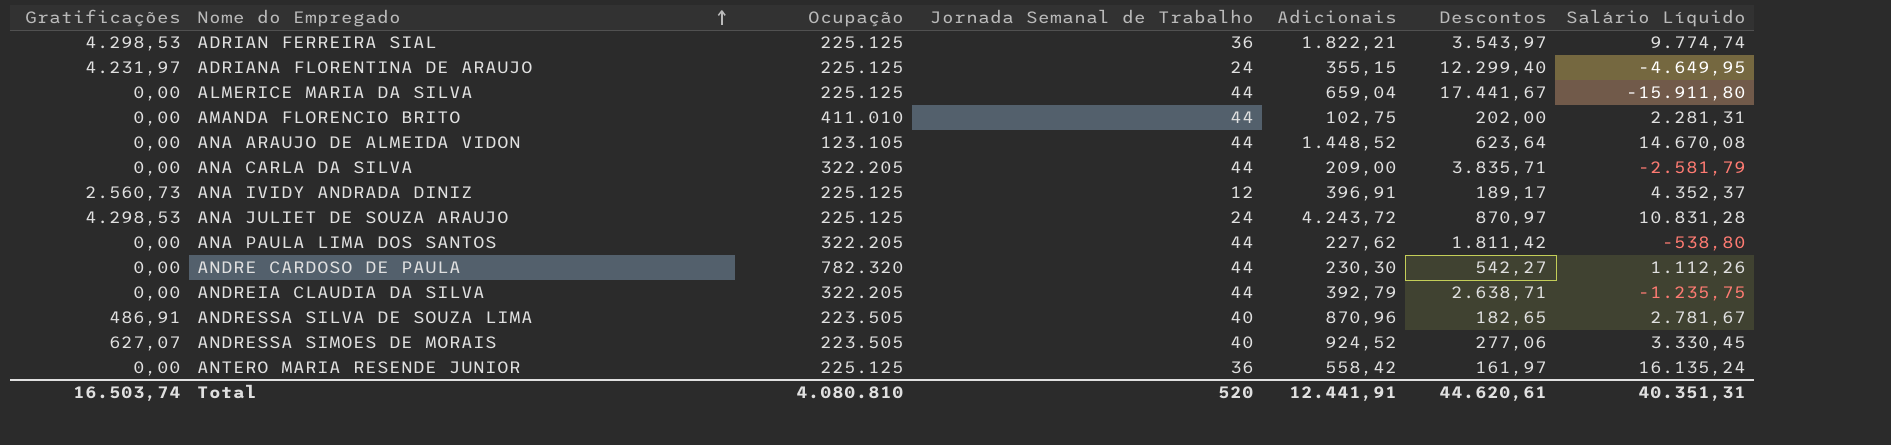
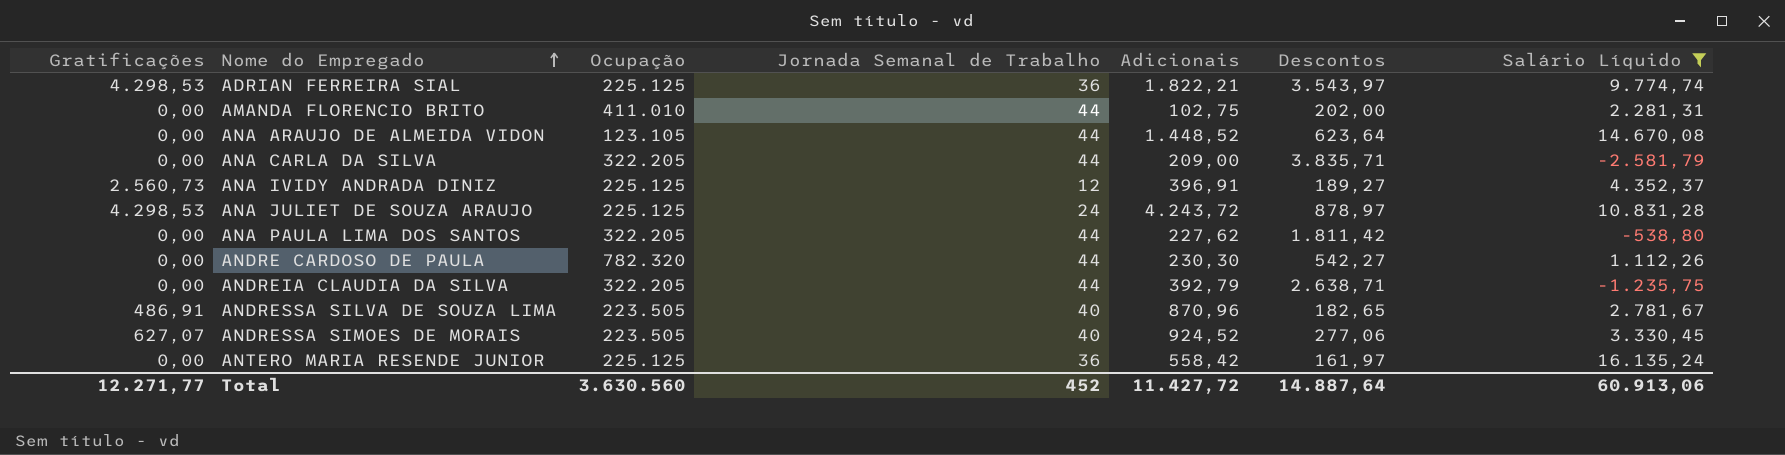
filter: none -> Salário Líquido >= -2.581,79
ANA IVIDY ANDRADA DINIZ | Descontos: 189,17 -> 189,27
ANA JULIET DE SOUZA ARAUJO | Descontos: 870,97 -> 878,97
Total | Gratificações: 16.503,74 -> 12.271,77
Total | Ocupação: 4.080.810 -> 3.630.560
Total | Jornada Semanal de Trabalho: 520 -> 452
Total | Adicionais: 12.441,91 -> 11.427,72
Total | Descontos: 44.620,61 -> 14.887,64
Total | Salário Líquido: 40.351,31 -> 60.913,06

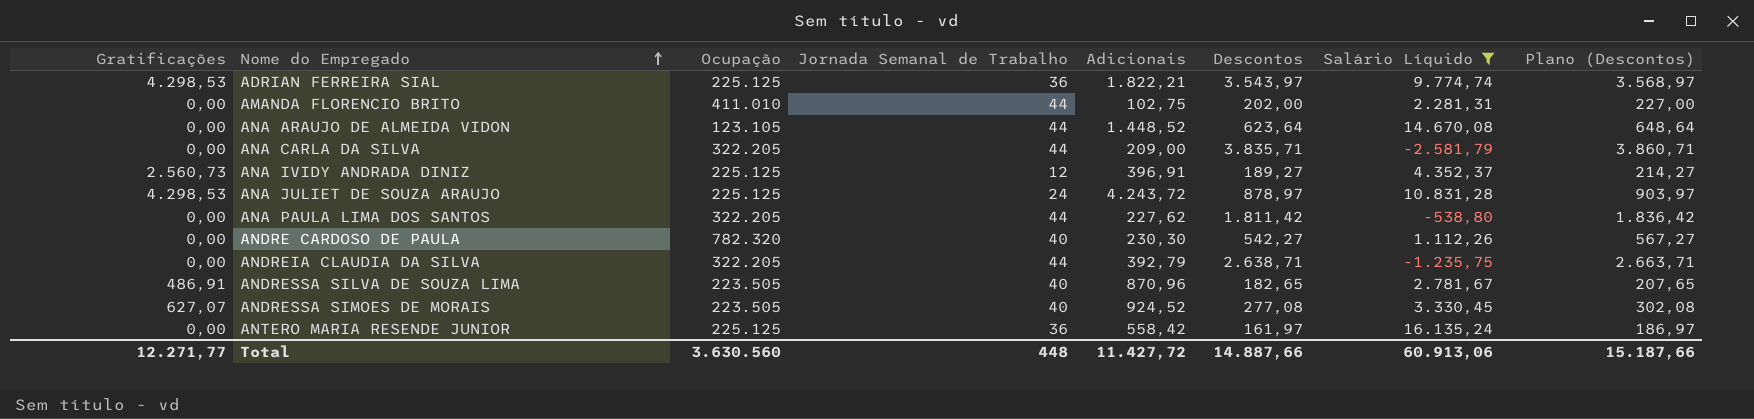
column Plano (Descontos) | formula: none -> [Descontos] + 25
ANDRE CARDOSO DE PAULA | Jornada Semanal de Trabalho: 44 -> 40
ANDRESSA SIMOES DE MORAIS | Descontos: 277,06 -> 277,08
Total | Jornada Semanal de Trabalho: 452 -> 448
Total | Descontos: 14.887,64 -> 14.887,66

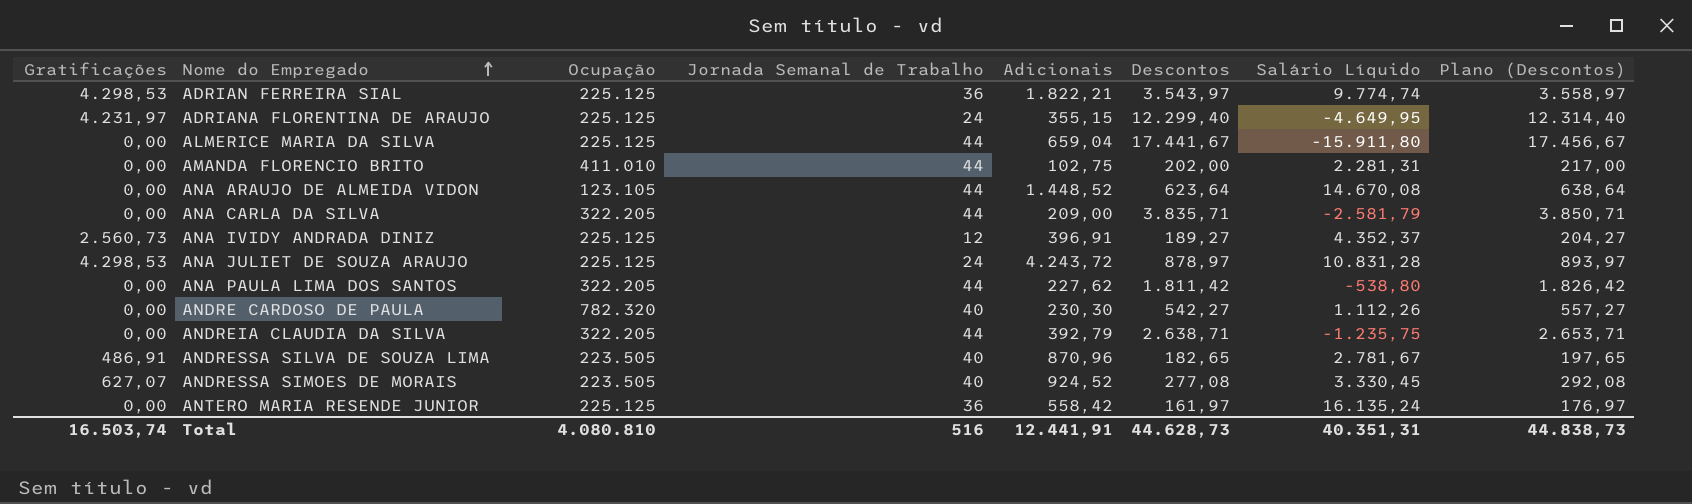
filter: Salário Líquido >= -2.581,79 -> none
column Plano (Descontos) | formula: [Descontos] + 25 -> [Descontos] + 15
Total | Gratificações: 12.271,77 -> 16.503,74
Total | Ocupação: 3.630.560 -> 4.080.810
Total | Jornada Semanal de Trabalho: 448 -> 516
Total | Adicionais: 11.427,72 -> 12.441,91
Total | Descontos: 14.887,66 -> 44.628,73
Total | Salário Líquido: 60.913,06 -> 40.351,31
Total | Plano (Descontos): 15.187,66 -> 44.838,73

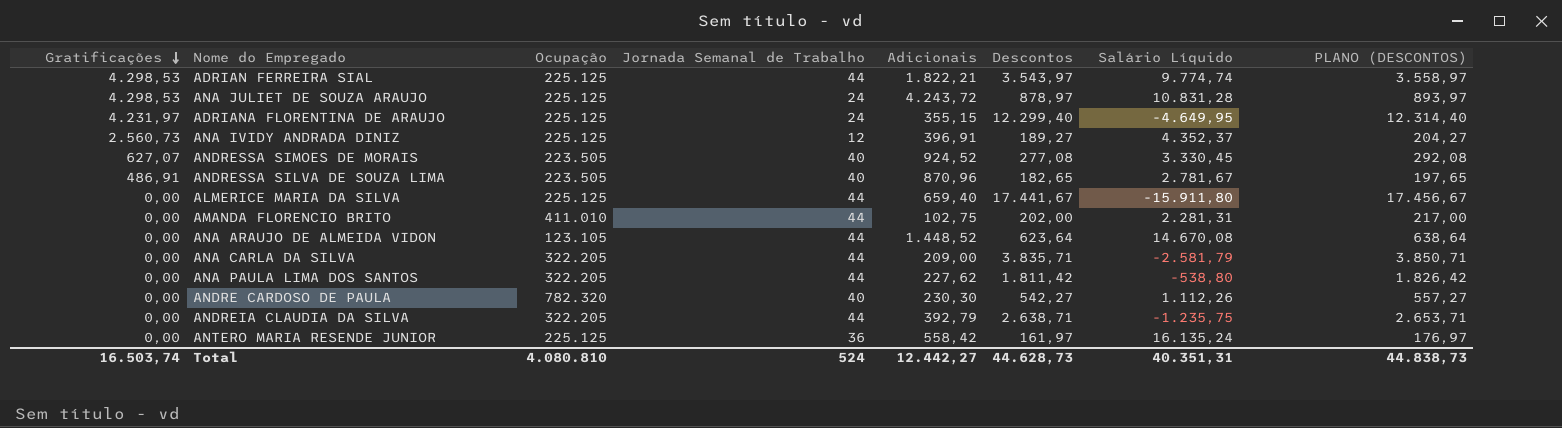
row order: Nome do Empregado ascending -> Gratificações descending
column name: Plano (Descontos) -> PLANO (DESCONTOS)
ADRIAN FERREIRA SIAL | Jornada Semanal de Trabalho: 36 -> 44
ALMERICE MARIA DA SILVA | Adicionais: 659,04 -> 659,40
Total | Jornada Semanal de Trabalho: 516 -> 524
Total | Adicionais: 12.441,91 -> 12.442,27

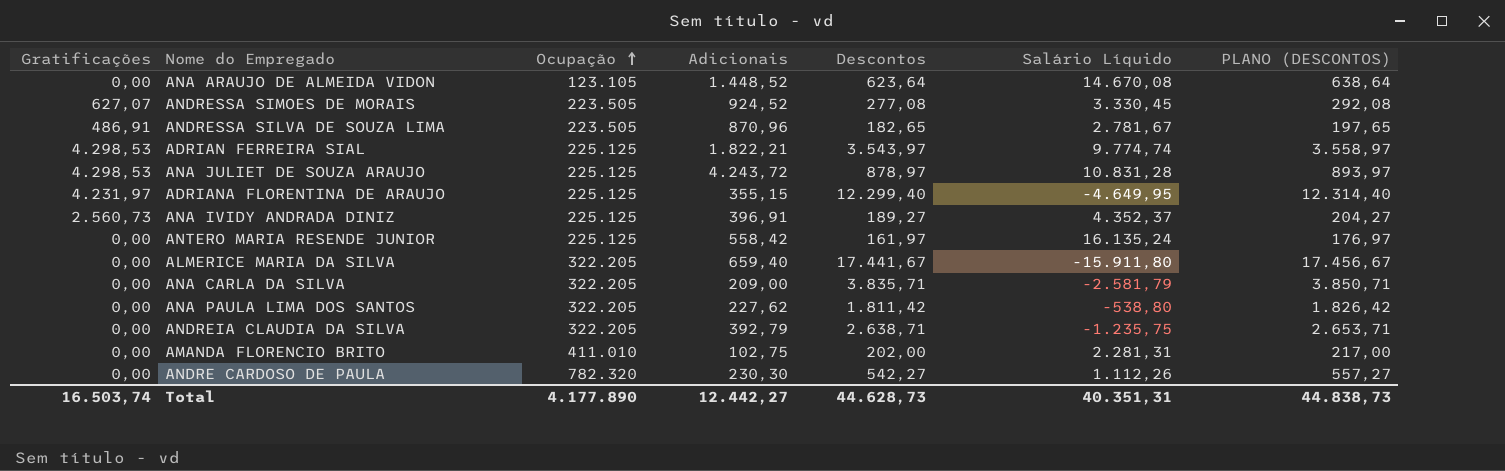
row order: Gratificações descending -> Ocupação ascending
column Jornada Semanal de Trabalho | position: 4 -> none
ALMERICE MARIA DA SILVA | Ocupação: 225.125 -> 322.205
Total | Ocupação: 4.080.810 -> 4.177.890

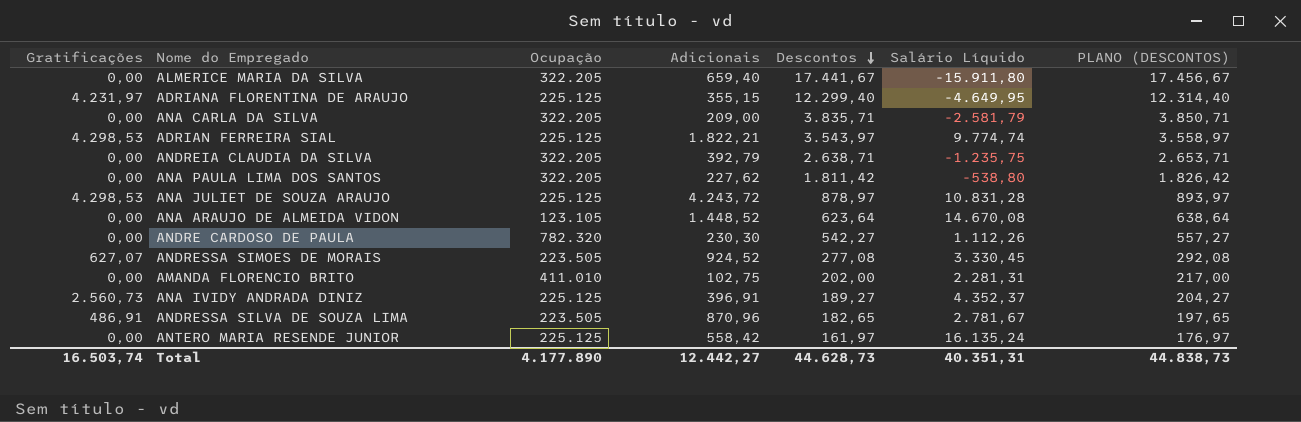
row order: Ocupação ascending -> Descontos descending

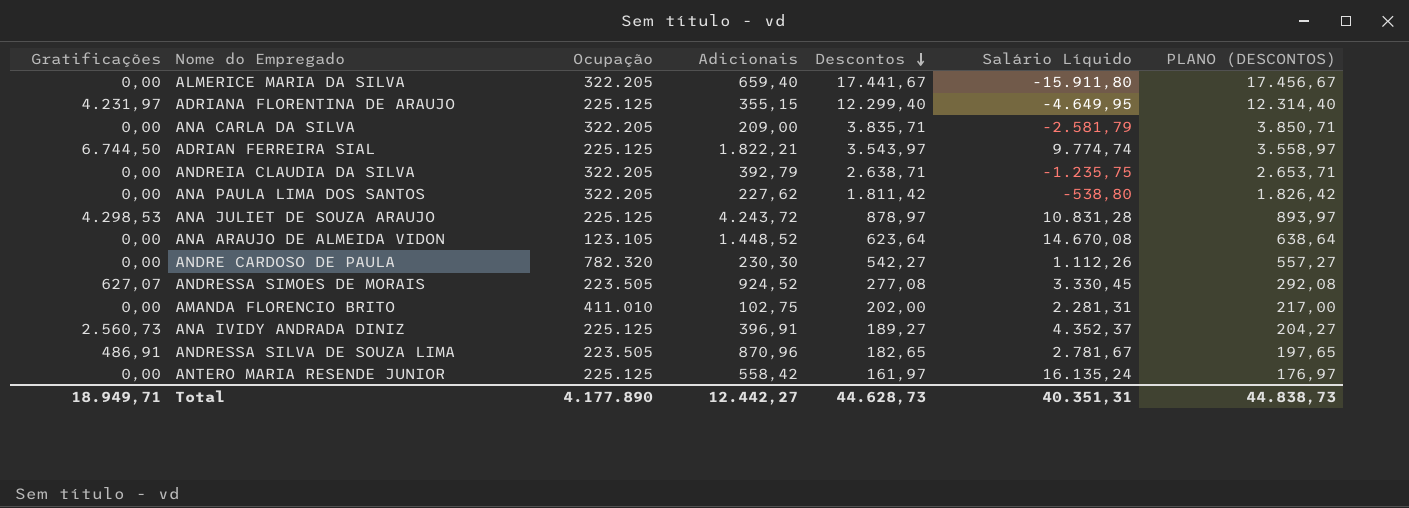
ADRIAN FERREIRA SIAL | Gratificações: 4.298,53 -> 6.744,50
Total | Gratificações: 16.503,74 -> 18.949,71

